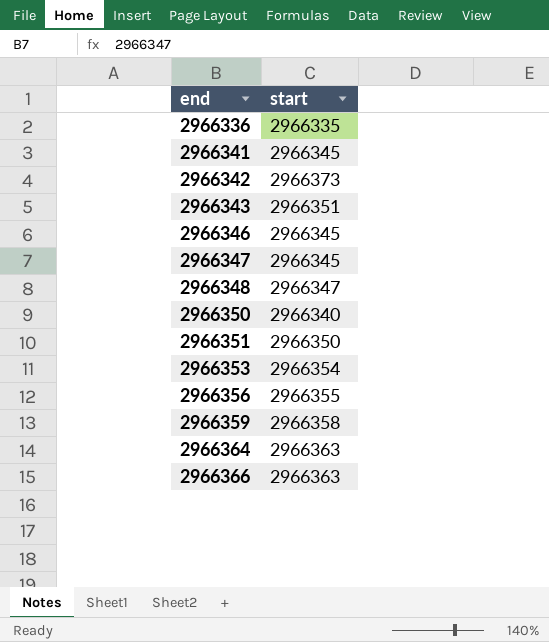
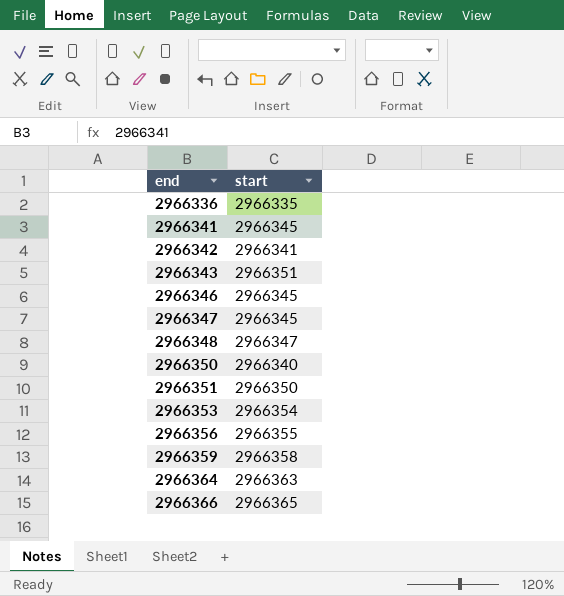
2966342 | start: 2966373 -> 2966341
2966366 | start: 2966363 -> 2966365

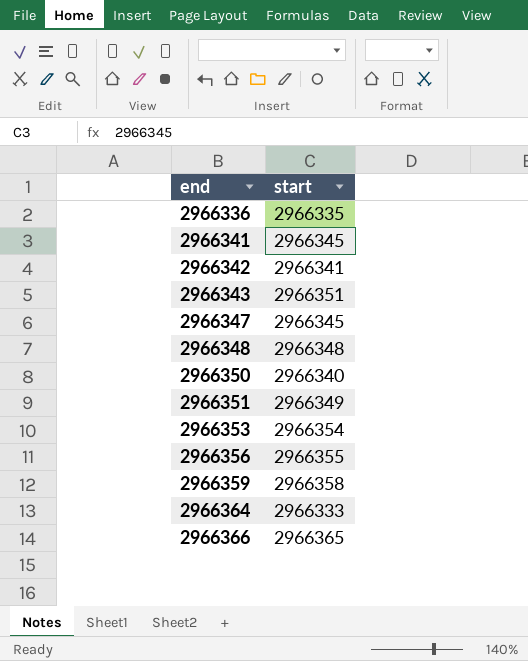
row 2966346: 2966345 -> none
2966348 | start: 2966347 -> 2966348
2966351 | start: 2966350 -> 2966349
2966364 | start: 2966363 -> 2966333

